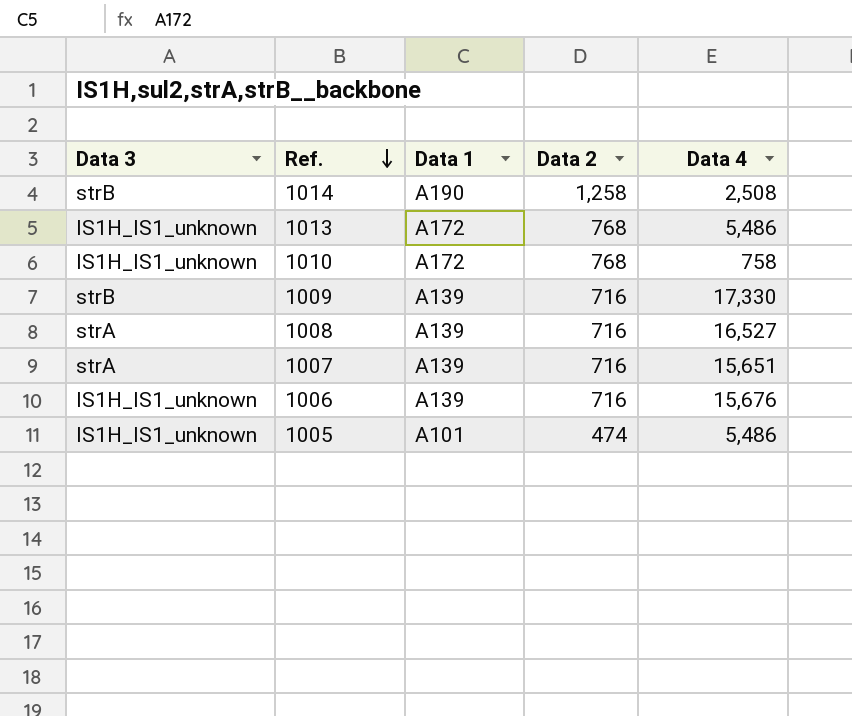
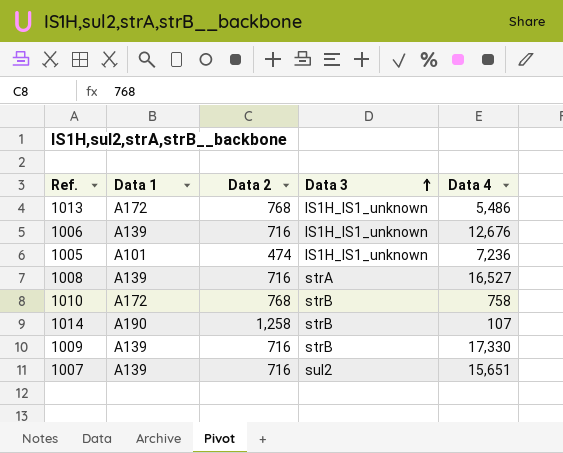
row order: Ref. descending -> Data 3 ascending
column Data 3 | position: 1 -> 4
1006 | Data 4: 15,676 -> 12,676
1005 | Data 4: 5,486 -> 7,236
1010 | Data 3: IS1H_IS1_unknown -> strB
1014 | Data 4: 2,508 -> 107
1007 | Data 3: strA -> sul2

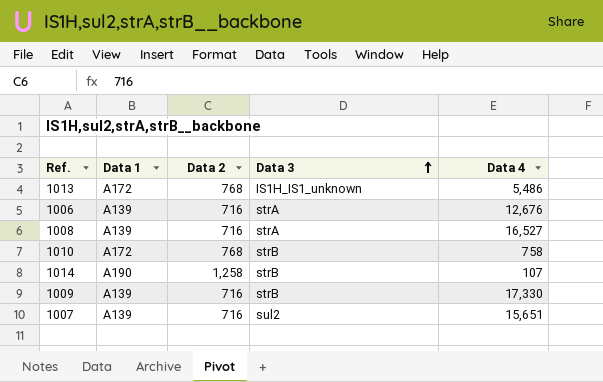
row 1005: A101 | 474 | IS1H_IS1_unknown | 7,236 -> none
1006 | Data 3: IS1H_IS1_unknown -> strA

